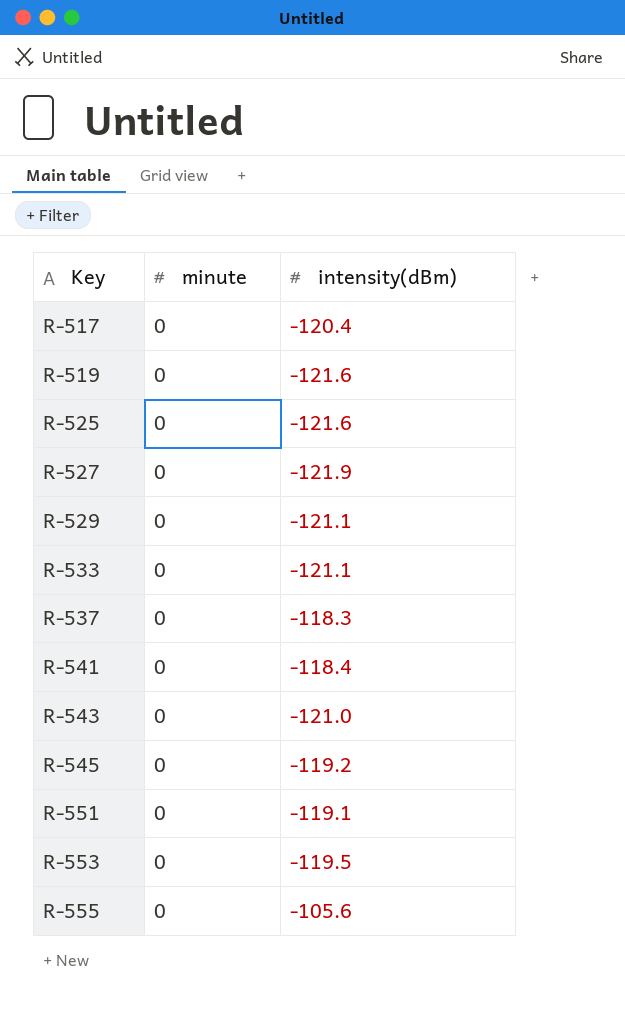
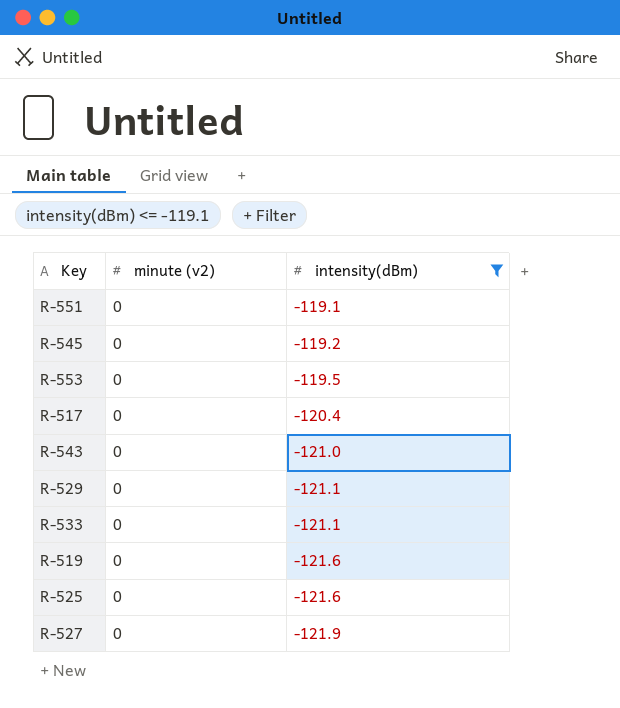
filter: none -> intensity(dBm) <= -119.1
row order: Key ascending -> intensity(dBm) descending
column name: minute -> minute (v2)

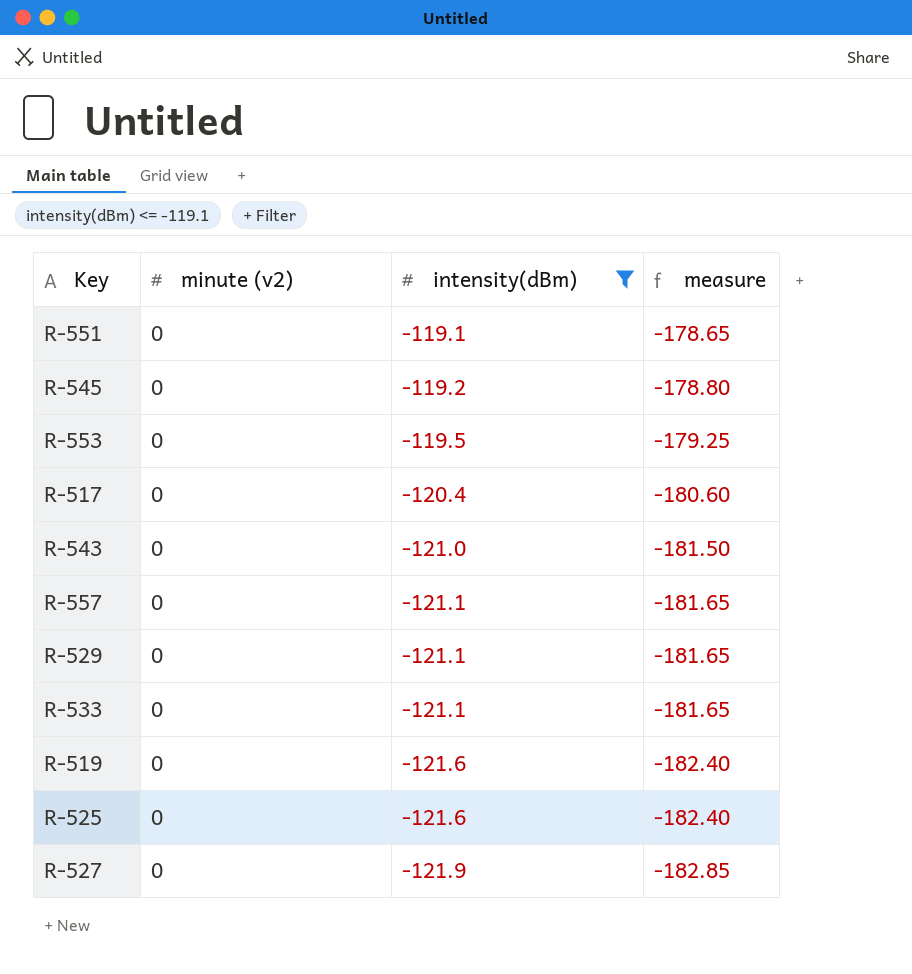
column measure | formula: none -> [intensity(dBm)] * 1.5
row R-557: none -> 0 | -121.1 | -181.65

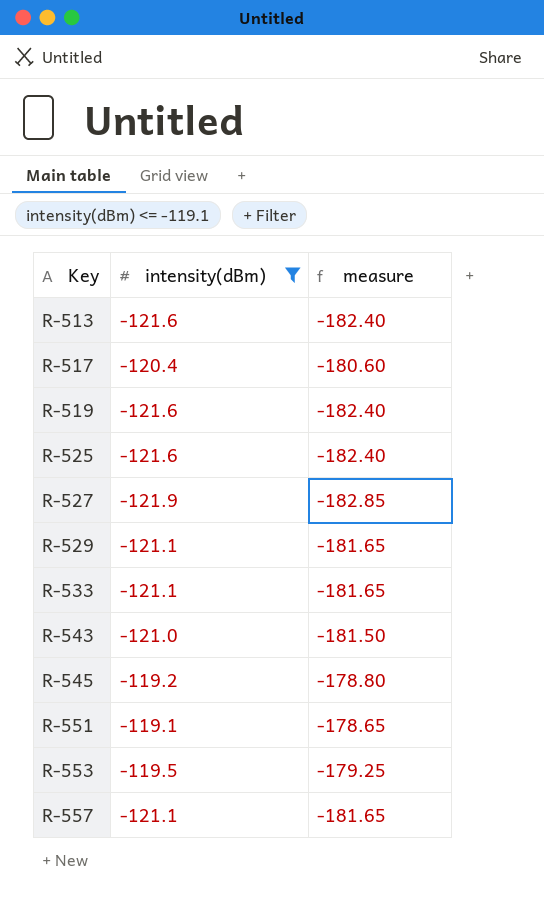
row order: intensity(dBm) descending -> Key ascending
column minute (v2) | position: 2 -> none
row R-513: none -> -121.6 | -182.40

